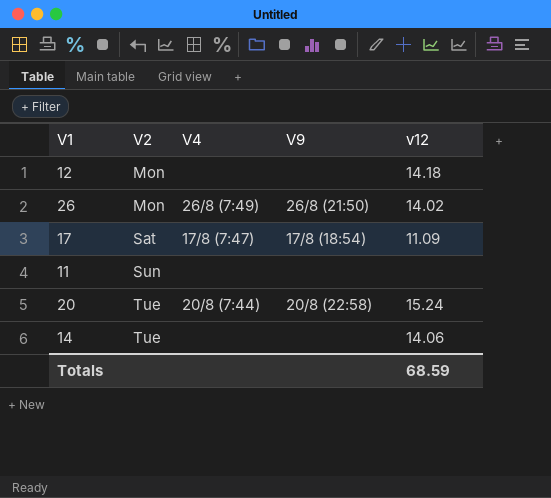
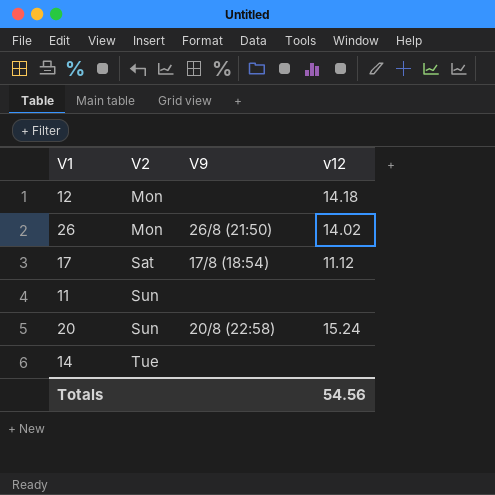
column V4 | position: 3 -> none
17 | v12: 11.09 -> 11.12
20 | V2: Tue -> Sun
14 | v12: 14.06 -> none
Totals | v12: 68.59 -> 54.56

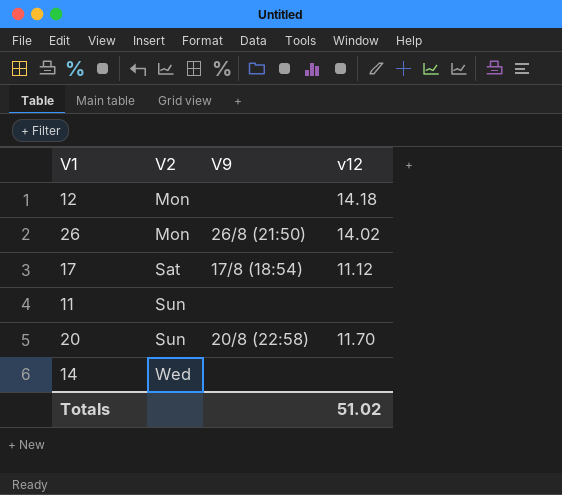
20 | v12: 15.24 -> 11.70
14 | V2: Tue -> Wed
Totals | v12: 54.56 -> 51.02

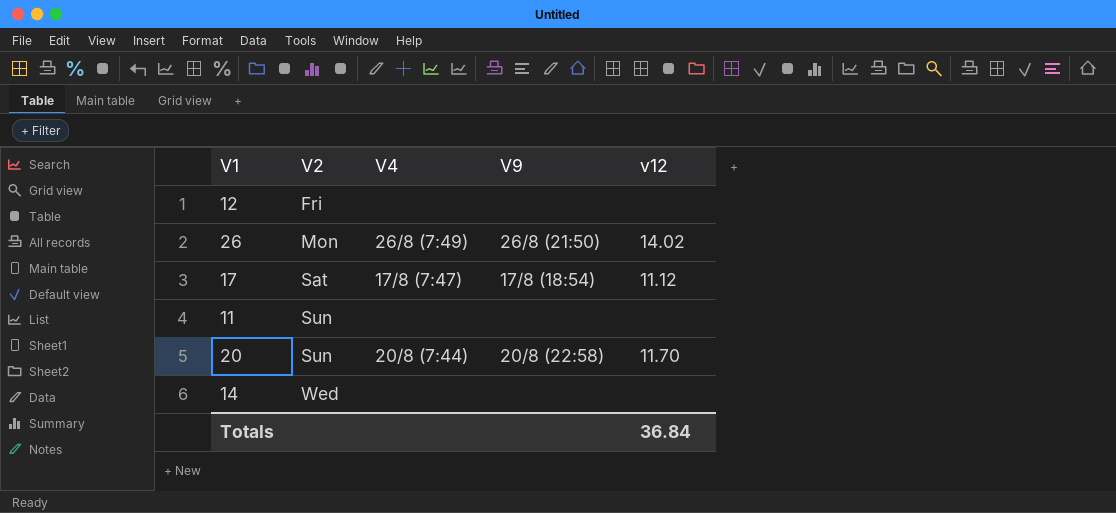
column V4 | position: none -> 3
12 | V2: Mon -> Fri
12 | v12: 14.18 -> none
Totals | v12: 51.02 -> 36.84

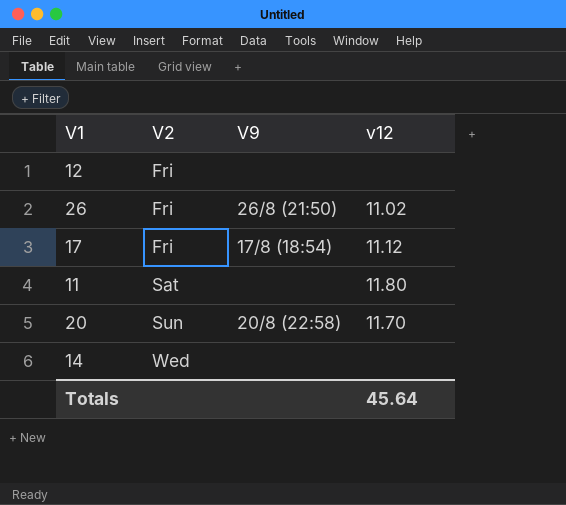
column V4 | position: 3 -> none
26 | V2: Mon -> Fri
26 | v12: 14.02 -> 11.02
17 | V2: Sat -> Fri
11 | V2: Sun -> Sat
11 | v12: none -> 11.80
Totals | v12: 36.84 -> 45.64

